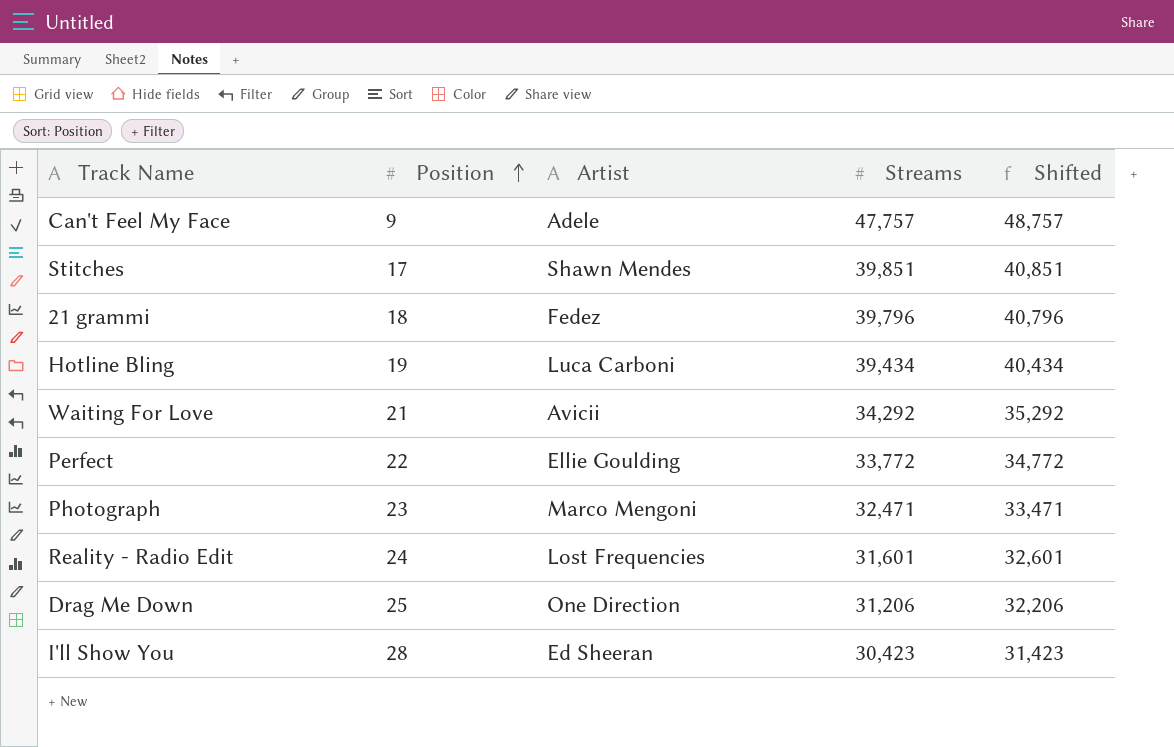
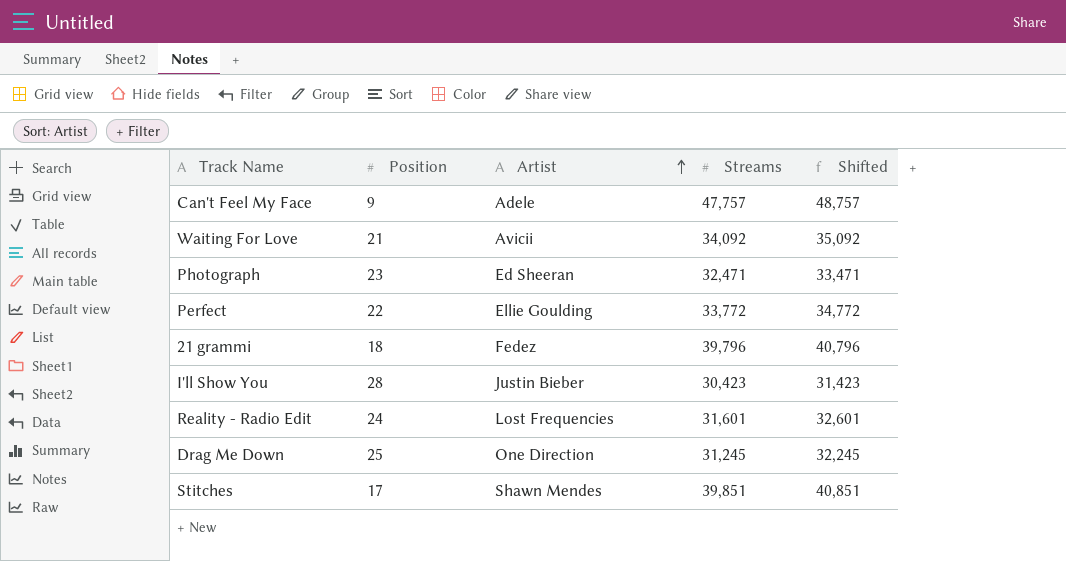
row order: Position ascending -> Artist ascending
row Hotline Bling: 19 | Luca Carboni | 39,434 | 40,434 -> none
Waiting For Love | Streams: 34,292 -> 34,092
Waiting For Love | Shifted: 35,292 -> 35,092
Photograph | Artist: Marco Mengoni -> Ed Sheeran
I'll Show You | Artist: Ed Sheeran -> Justin Bieber
Drag Me Down | Streams: 31,206 -> 31,245
Drag Me Down | Shifted: 32,206 -> 32,245

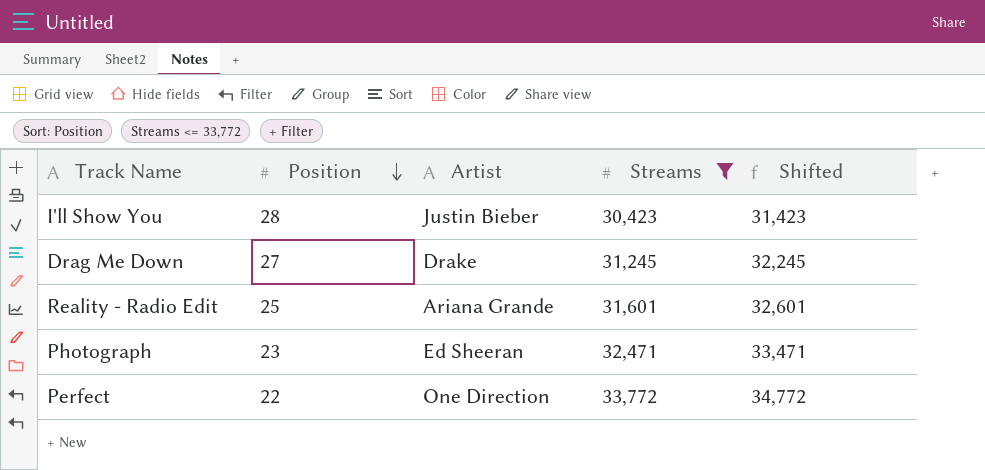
filter: none -> Streams <= 33,772
row order: Artist ascending -> Position descending
Drag Me Down | Position: 25 -> 27
Drag Me Down | Artist: One Direction -> Drake
Reality - Radio Edit | Position: 24 -> 25
Reality - Radio Edit | Artist: Lost Frequencies -> Ariana Grande
Perfect | Artist: Ellie Goulding -> One Direction

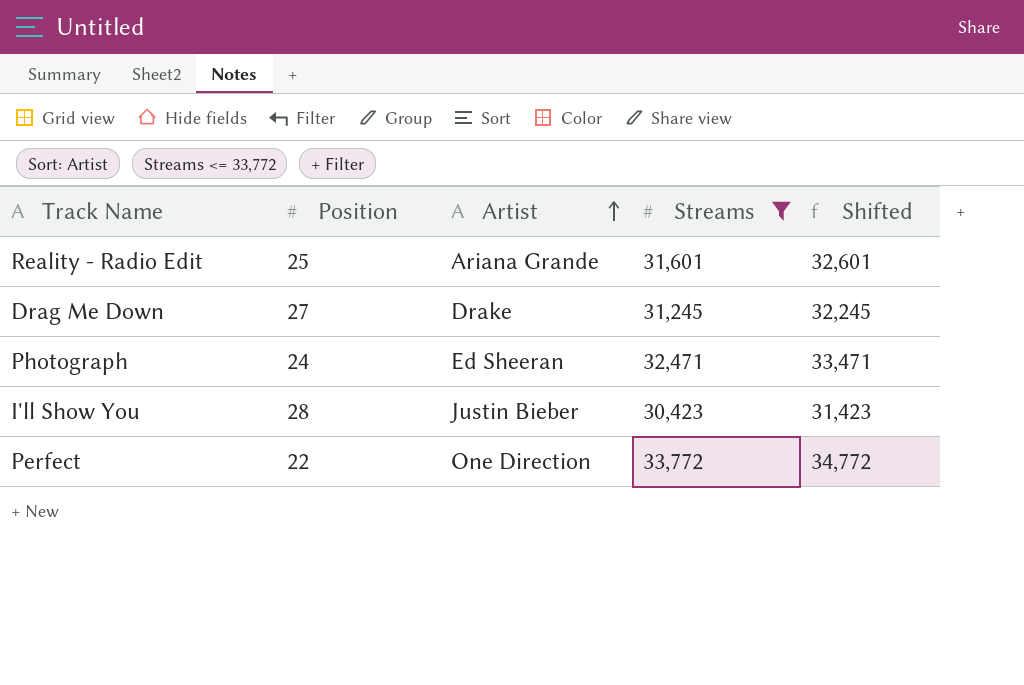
row order: Position descending -> Artist ascending
Photograph | Position: 23 -> 24

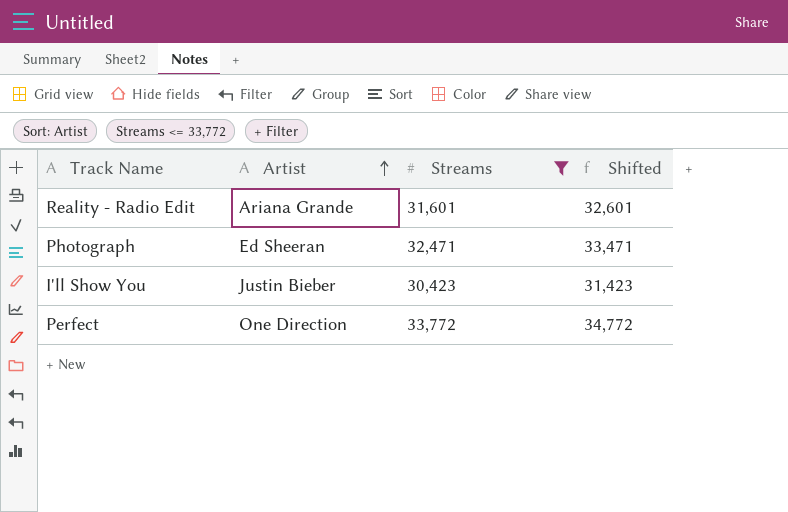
column Position | position: 2 -> none
row Drag Me Down: 27 | Drake | 31,245 | 32,245 -> none

